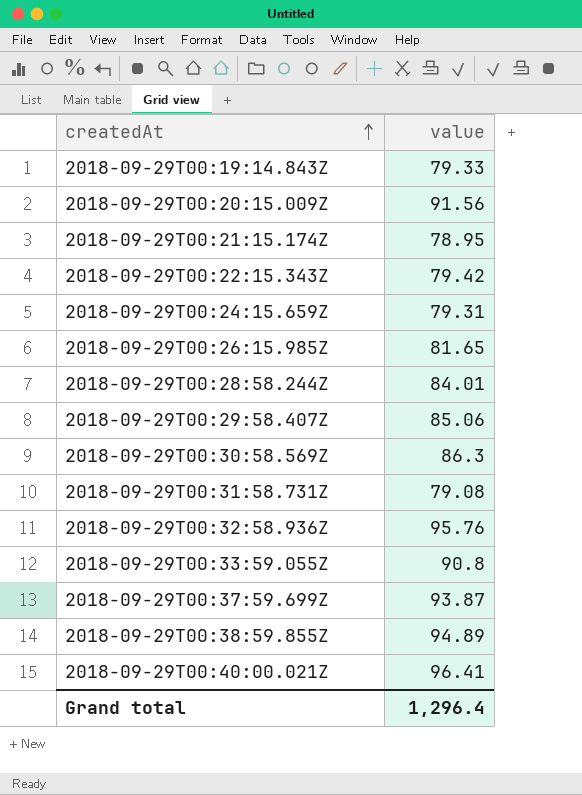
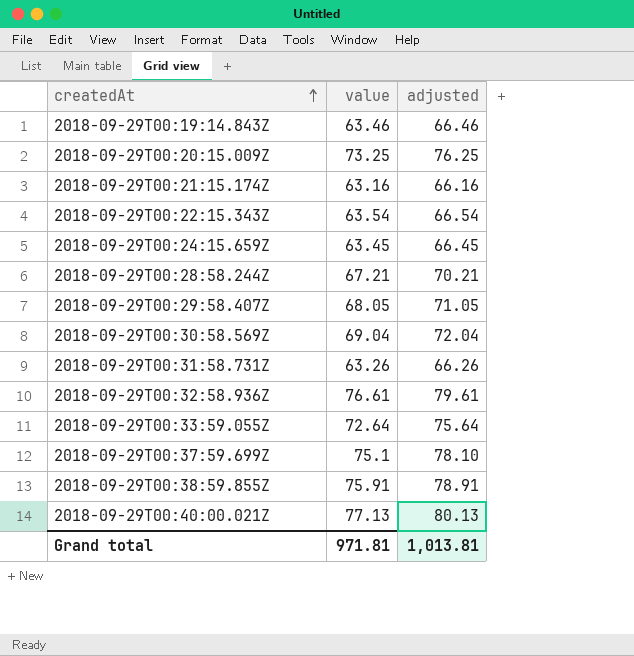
column adjusted | formula: none -> [value] + 3
row 2018-09-29T00:26:15.985Z: 81.65 -> none
2018-09-29T00:19:14.843Z | value: 79.33 -> 63.46
2018-09-29T00:20:15.009Z | value: 91.56 -> 73.25
2018-09-29T00:21:15.174Z | value: 78.95 -> 63.16
2018-09-29T00:22:15.343Z | value: 79.42 -> 63.54
2018-09-29T00:24:15.659Z | value: 79.31 -> 63.45
2018-09-29T00:28:58.244Z | value: 84.01 -> 67.21
2018-09-29T00:29:58.407Z | value: 85.06 -> 68.05
2018-09-29T00:30:58.569Z | value: 86.3 -> 69.04
2018-09-29T00:31:58.731Z | value: 79.08 -> 63.26
2018-09-29T00:32:58.936Z | value: 95.76 -> 76.61
2018-09-29T00:33:59.055Z | value: 90.8 -> 72.64
2018-09-29T00:37:59.699Z | value: 93.87 -> 75.1
2018-09-29T00:38:59.855Z | value: 94.89 -> 75.91
2018-09-29T00:40:00.021Z | value: 96.41 -> 77.13
Grand total | value: 1,296.4 -> 971.81

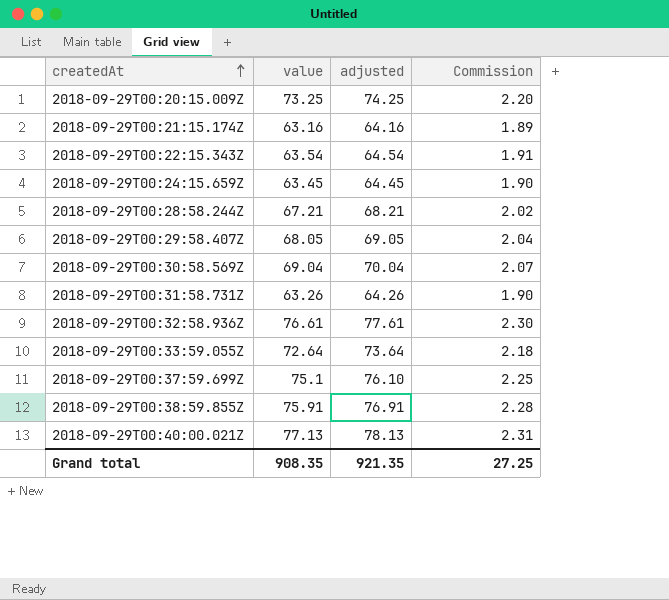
column adjusted | formula: [value] + 3 -> [value] + 1
column Commission | formula: none -> [value] * 0.03
row 2018-09-29T00:19:14.843Z: 63.46 | 66.46 -> none
Grand total | value: 971.81 -> 908.35
Grand total | adjusted: 1,013.81 -> 921.35

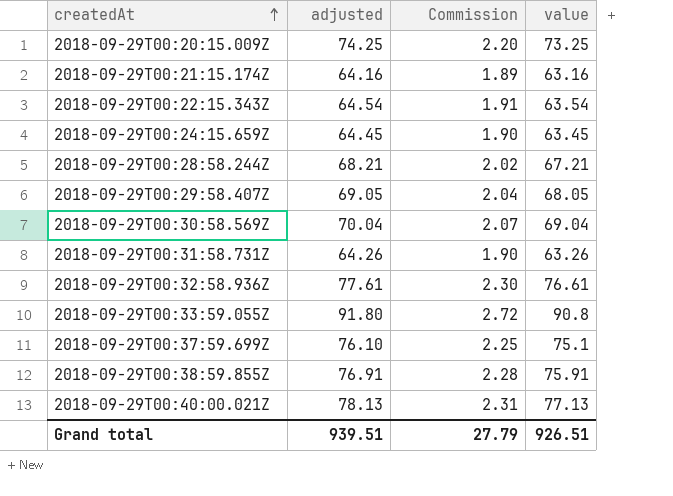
column value | position: 2 -> 4
2018-09-29T00:33:59.055Z | adjusted: 73.64 -> 91.80
2018-09-29T00:33:59.055Z | Commission: 2.18 -> 2.72
2018-09-29T00:33:59.055Z | value: 72.64 -> 90.8
Grand total | adjusted: 921.35 -> 939.51
Grand total | Commission: 27.25 -> 27.79
Grand total | value: 908.35 -> 926.51

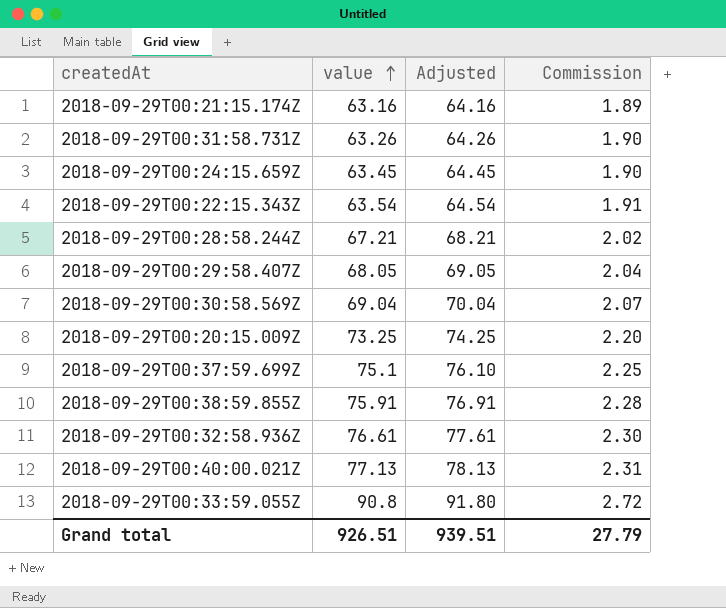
row order: createdAt ascending -> value ascending
column value | position: 4 -> 2
column name: adjusted -> Adjusted

